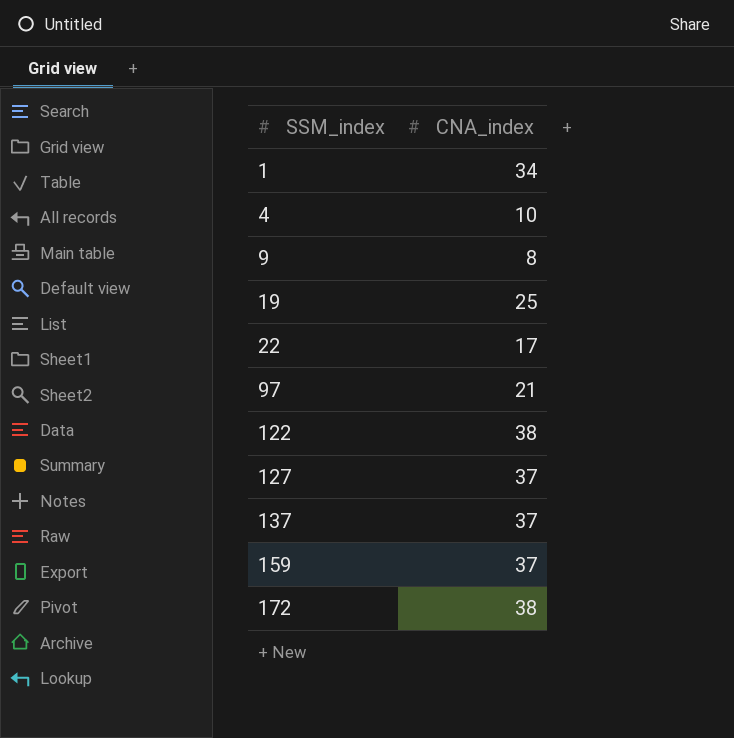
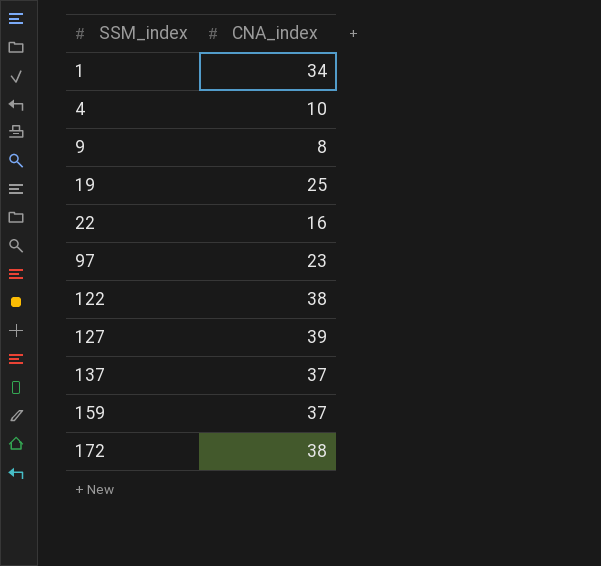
22 | CNA_index: 17 -> 16
97 | CNA_index: 21 -> 23
127 | CNA_index: 37 -> 39

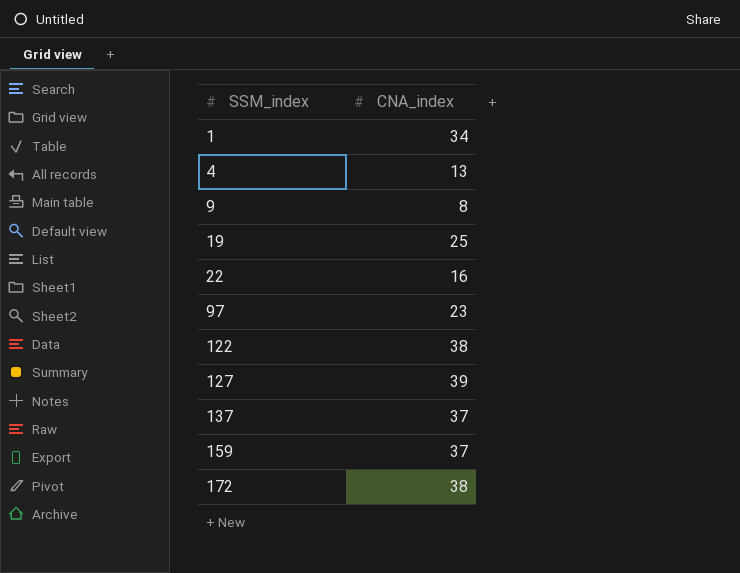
4 | CNA_index: 10 -> 13

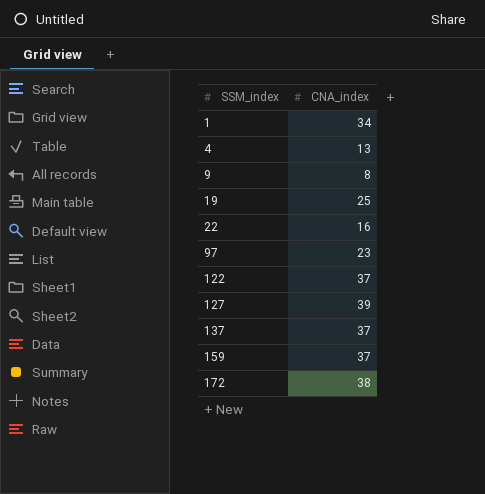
122 | CNA_index: 38 -> 37

